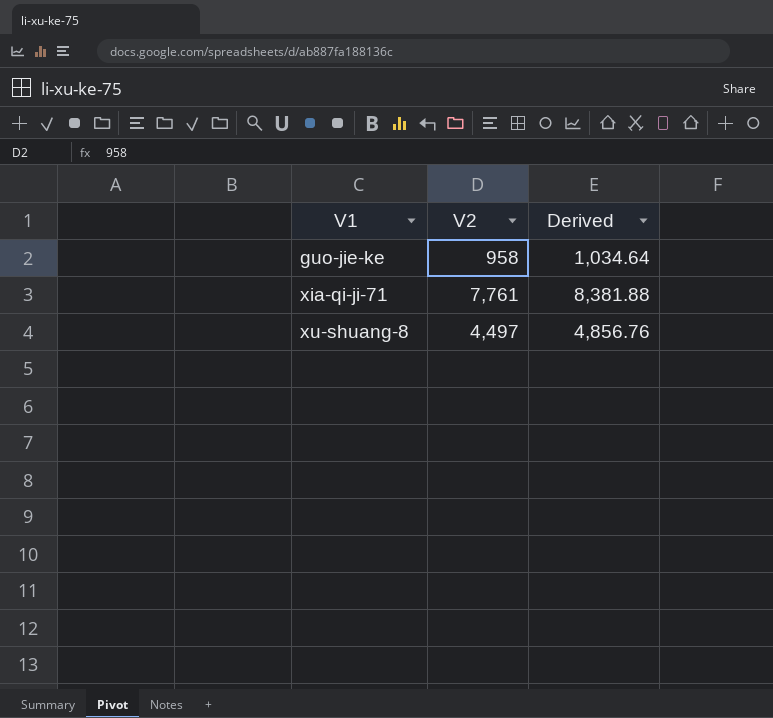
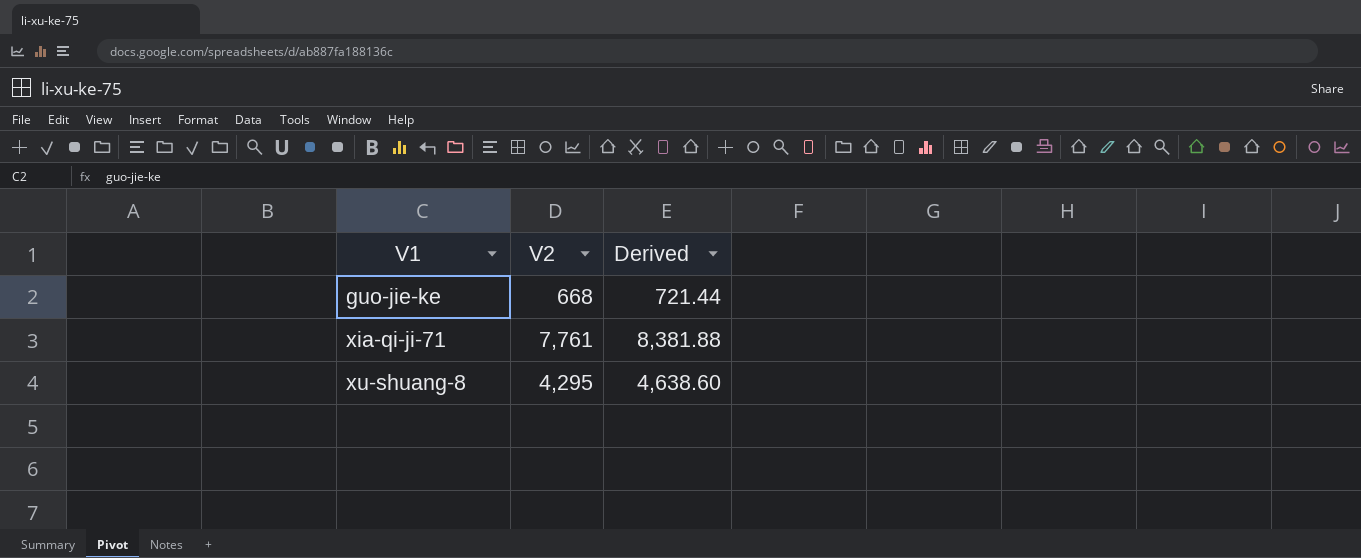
guo-jie-ke | V2: 958 -> 668
guo-jie-ke | Derived: 1,034.64 -> 721.44
xu-shuang-8 | V2: 4,497 -> 4,295
xu-shuang-8 | Derived: 4,856.76 -> 4,638.60

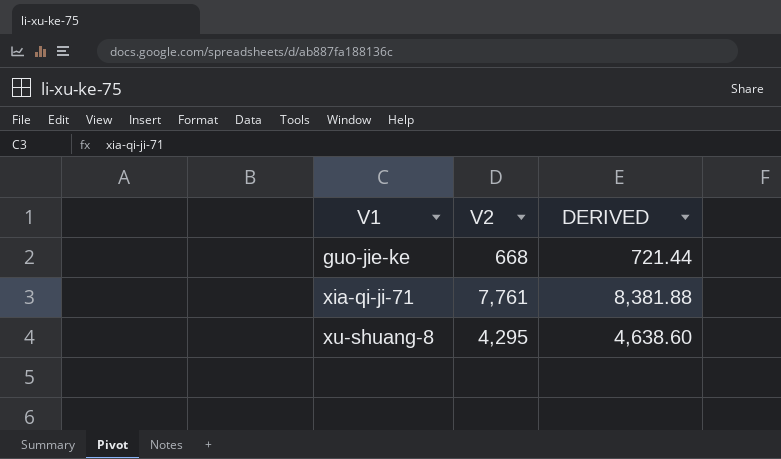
column name: Derived -> DERIVED

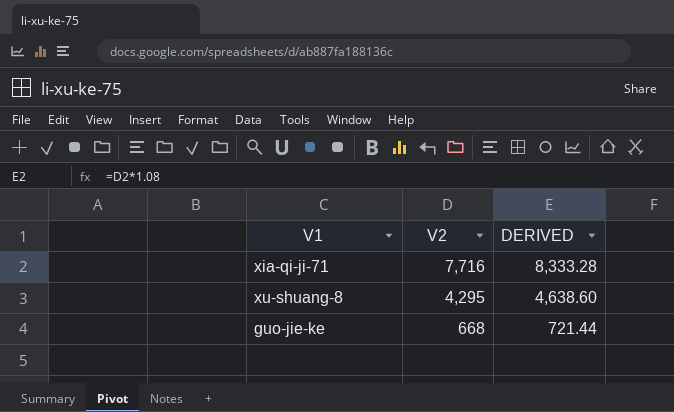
row order: V1 ascending -> V2 descending
xia-qi-ji-71 | V2: 7,761 -> 7,716
xia-qi-ji-71 | DERIVED: 8,381.88 -> 8,333.28

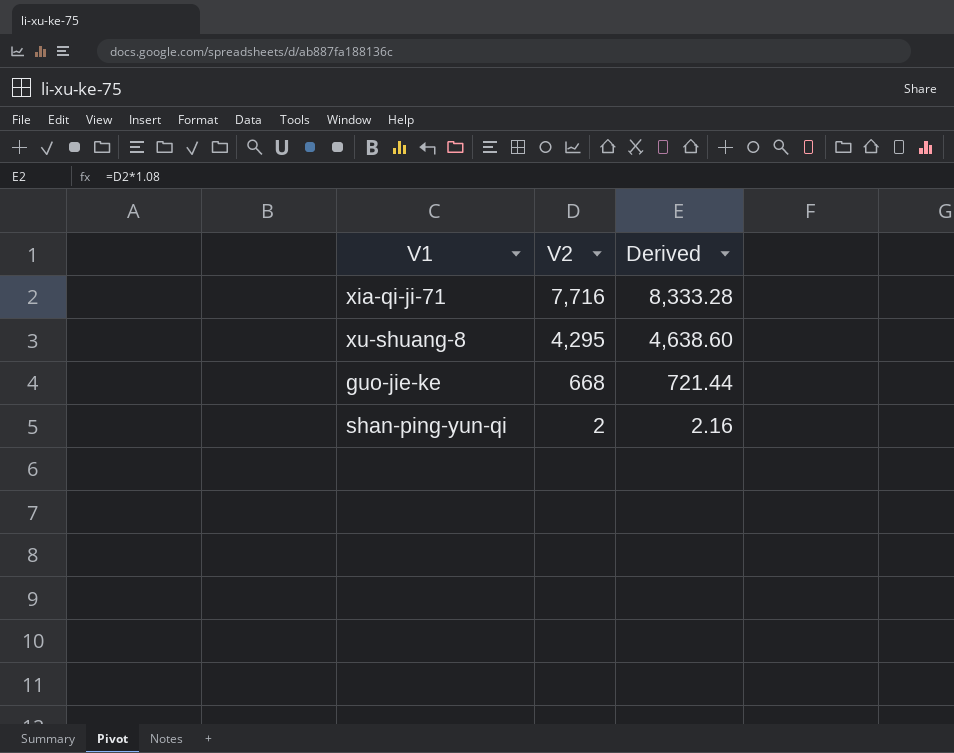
column name: DERIVED -> Derived
row shan-ping-yun-qi: none -> 2 | 2.16

